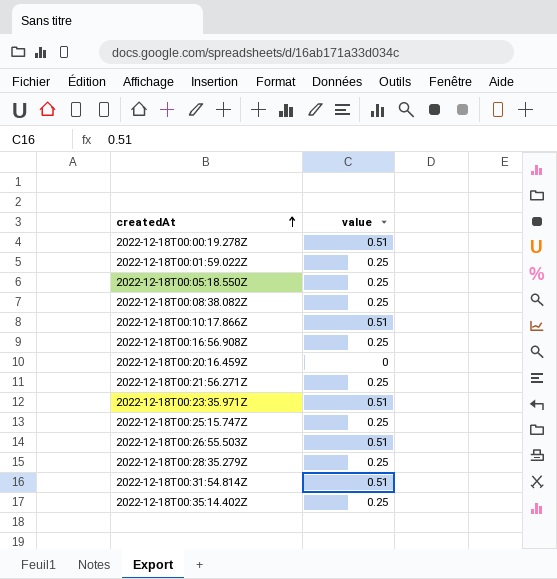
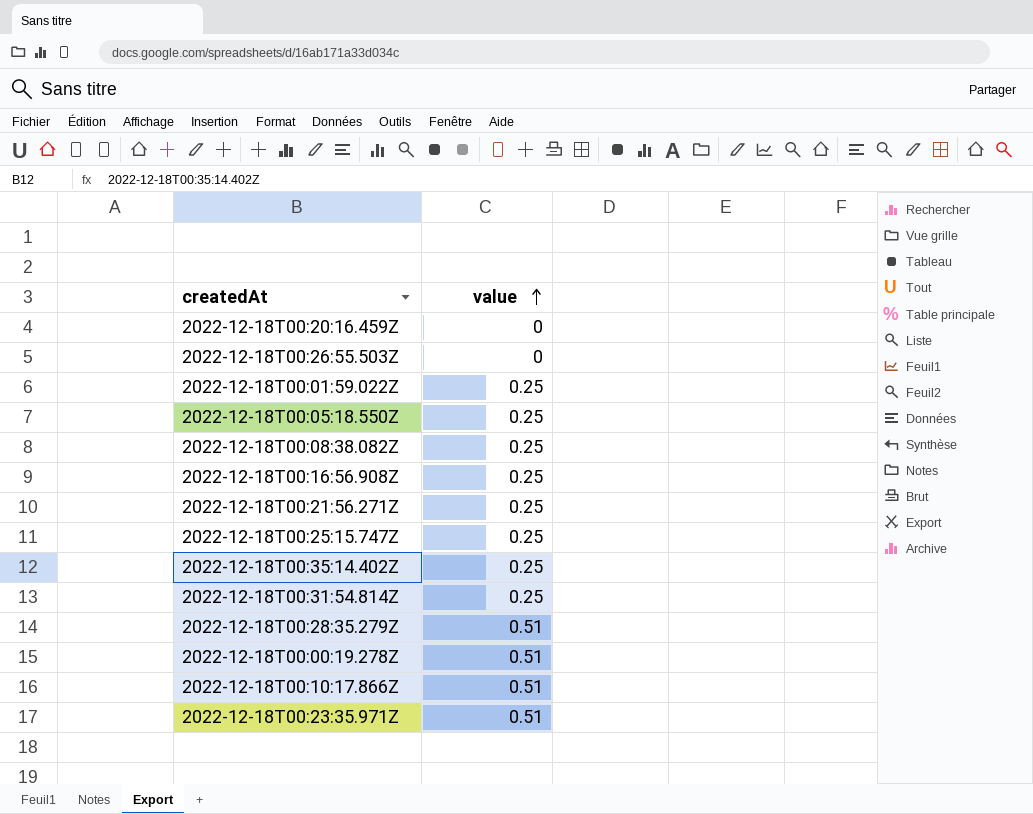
row order: createdAt ascending -> value ascending
2022-12-18T00:26:55.503Z | value: 0.51 -> 0
2022-12-18T00:31:54.814Z | value: 0.51 -> 0.25
2022-12-18T00:28:35.279Z | value: 0.25 -> 0.51

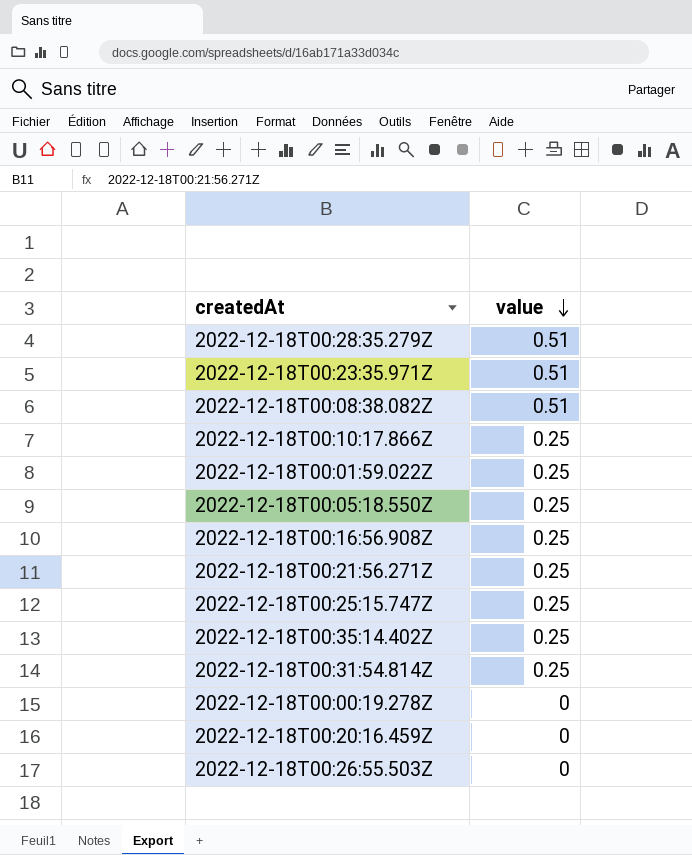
row order: value ascending -> value descending
2022-12-18T00:08:38.082Z | value: 0.25 -> 0.51
2022-12-18T00:10:17.866Z | value: 0.51 -> 0.25
2022-12-18T00:00:19.278Z | value: 0.51 -> 0

